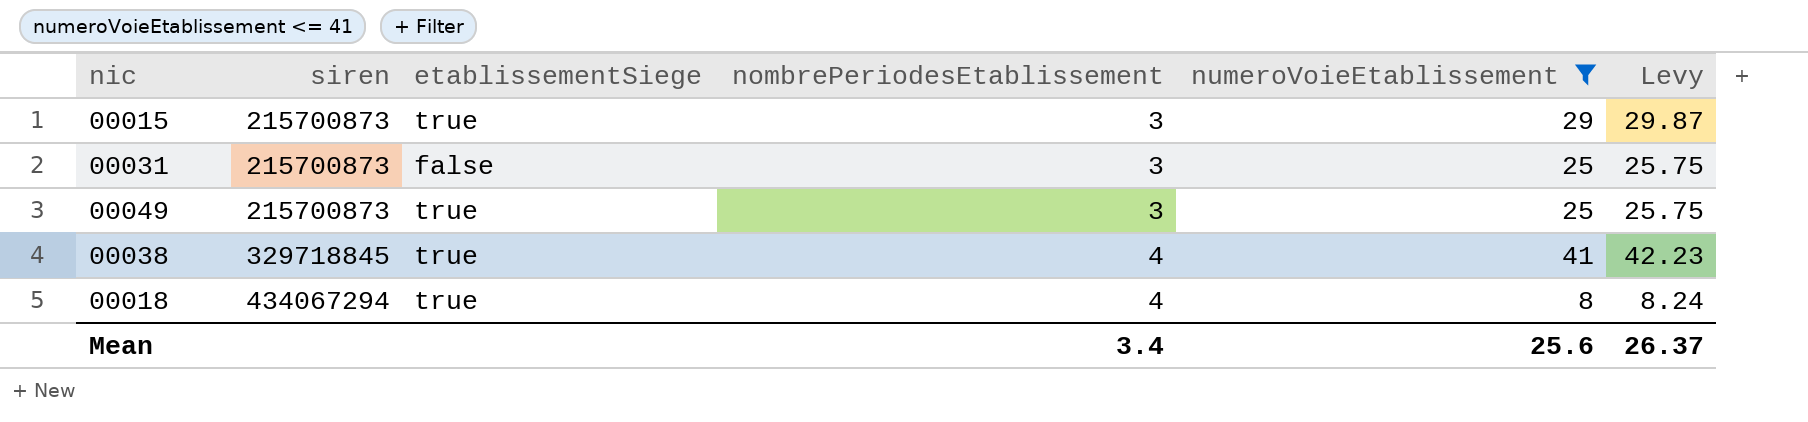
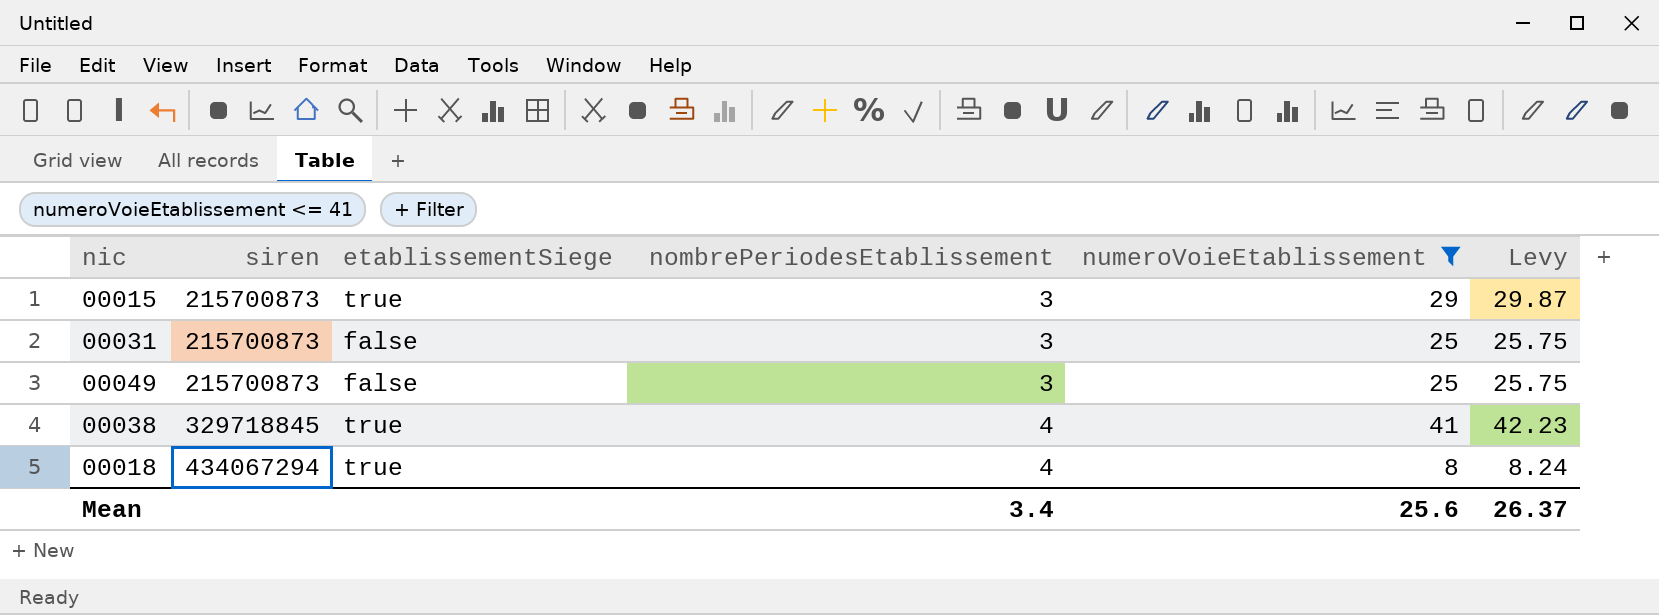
00049 | etablissementSiege: true -> false

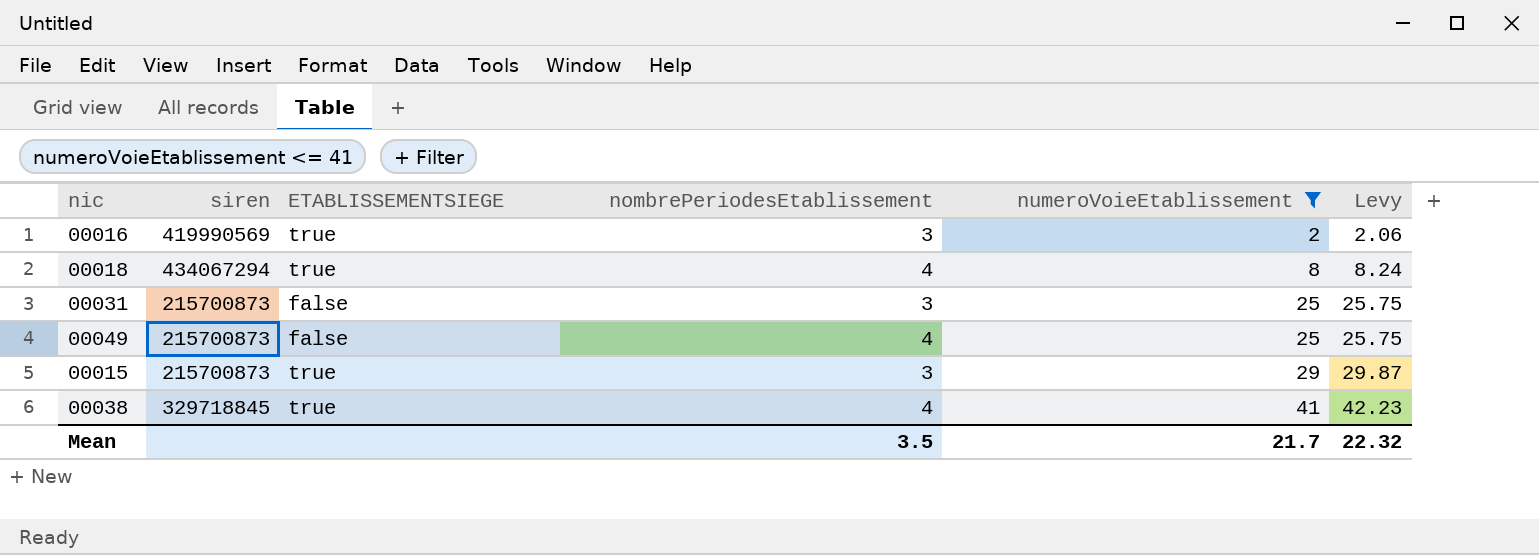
row order: siren ascending -> numeroVoieEtablissement ascending
column name: etablissementSiege -> ETABLISSEMENTSIEGE
row 00016: none -> 419990569 | true | 3 | 2 | 2.06
00049 | nombrePeriodesEtablissement: 3 -> 4
Mean | nombrePeriodesEtablissement: 3.4 -> 3.5
Mean | numeroVoieEtablissement: 25.6 -> 21.7
Mean | Levy: 26.37 -> 22.32

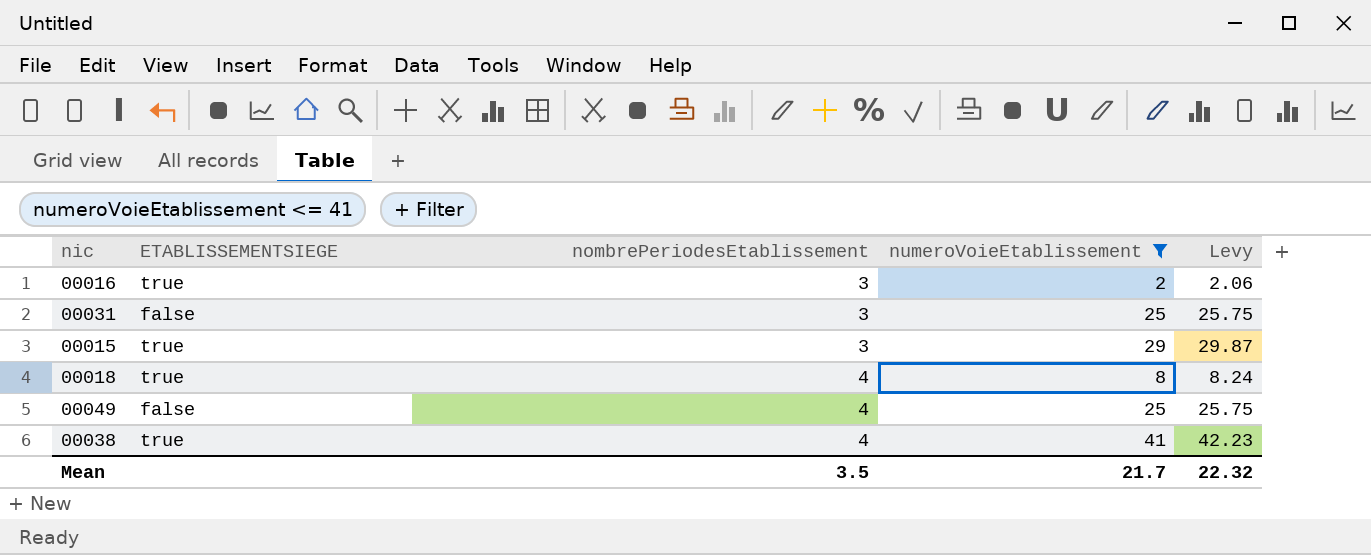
row order: numeroVoieEtablissement ascending -> nombrePeriodesEtablissement ascending
column siren | position: 2 -> none

